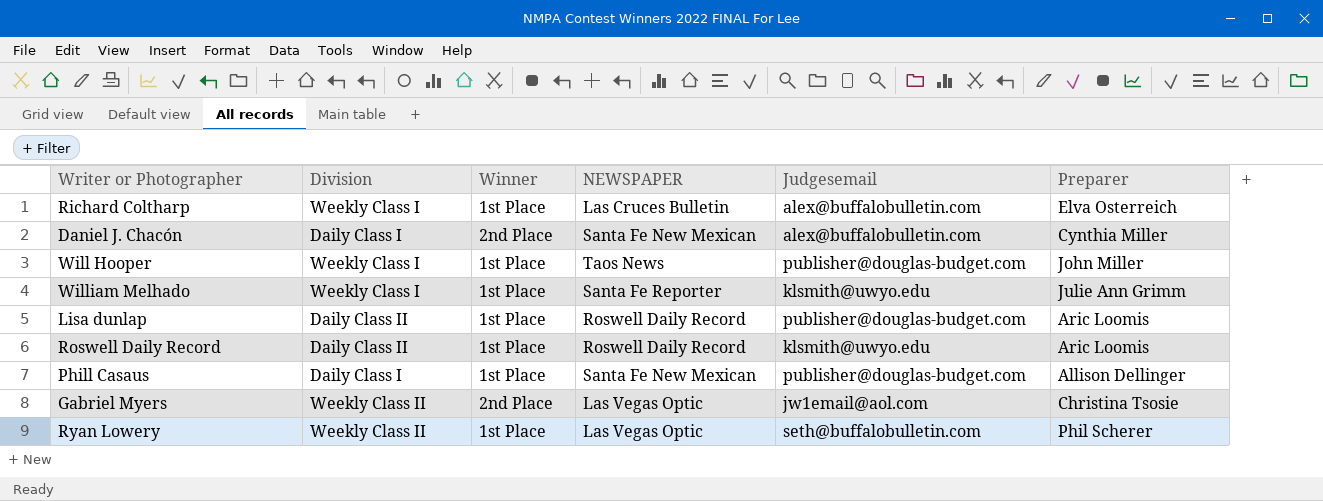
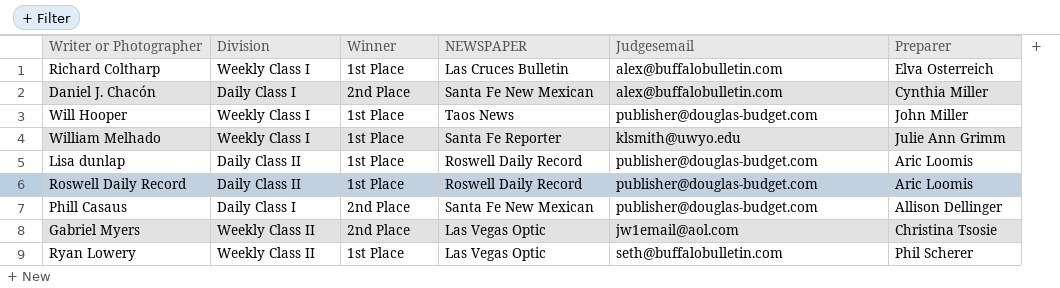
Roswell Daily Record | Judgesemail: klsmith@uwyo.edu -> publisher@douglas-budget.com
Phill Casaus | Winner: 1st Place -> 2nd Place

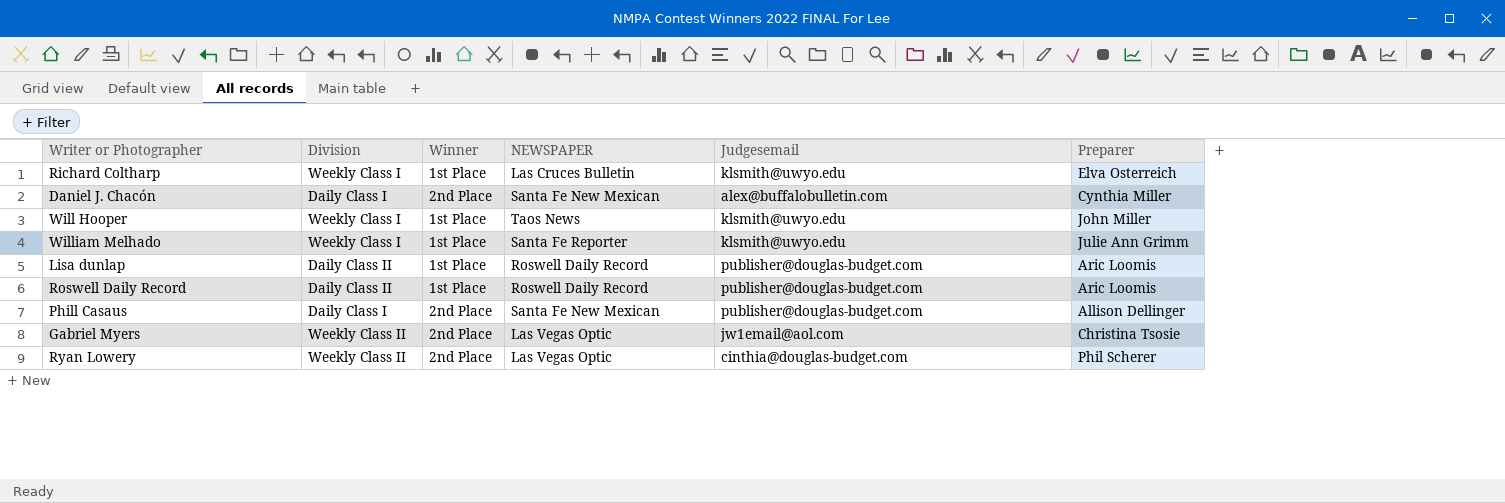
Richard Coltharp | Judgesemail: alex@buffalobulletin.com -> klsmith@uwyo.edu
Will Hooper | Judgesemail: publisher@douglas-budget.com -> klsmith@uwyo.edu
Ryan Lowery | Winner: 1st Place -> 2nd Place
Ryan Lowery | Judgesemail: seth@buffalobulletin.com -> cinthia@douglas-budget.com

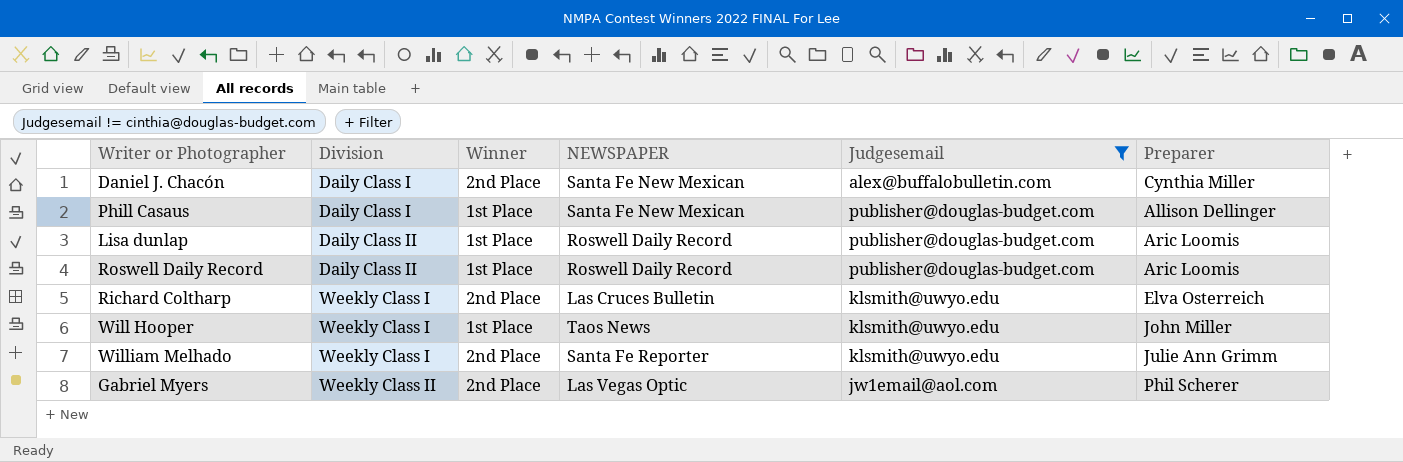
filter: none -> Judgesemail != cinthia@douglas-budget.com
row order: none -> Division ascending
Phill Casaus | Winner: 2nd Place -> 1st Place
Richard Coltharp | Winner: 1st Place -> 2nd Place
William Melhado | Winner: 1st Place -> 2nd Place
Gabriel Myers | Preparer: Christina Tsosie -> Phil Scherer

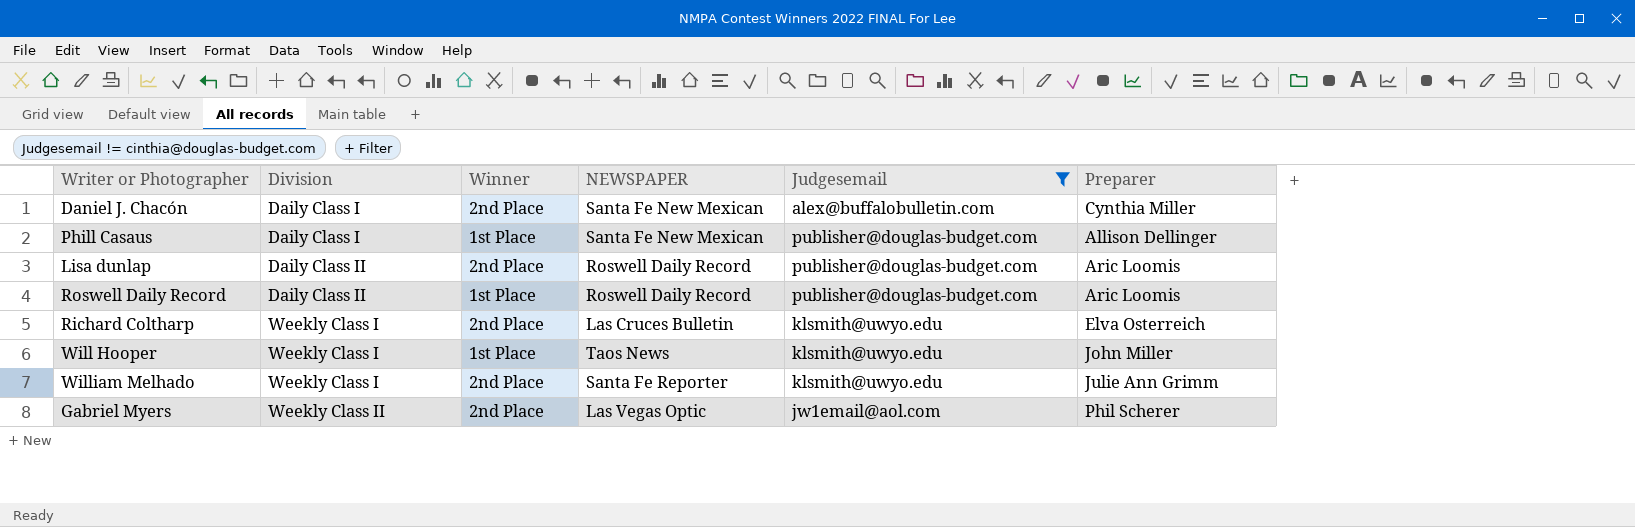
Lisa dunlap | Winner: 1st Place -> 2nd Place

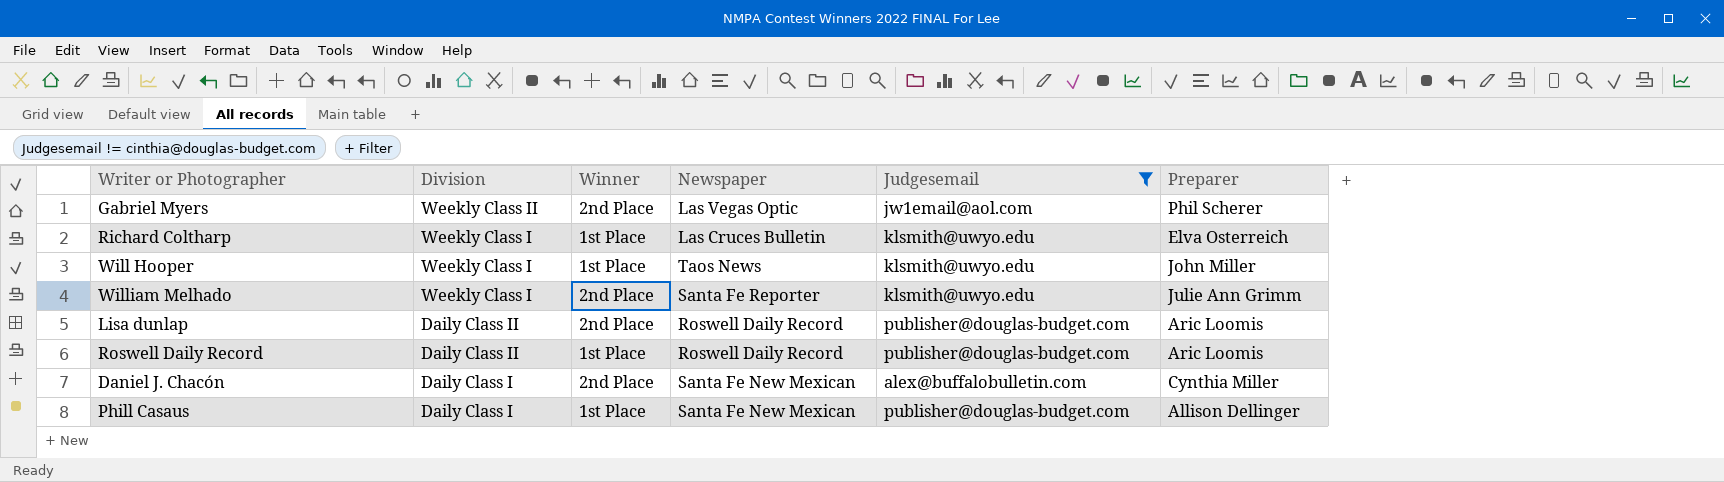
row order: Division ascending -> Division descending
column name: NEWSPAPER -> Newspaper
Richard Coltharp | Winner: 2nd Place -> 1st Place

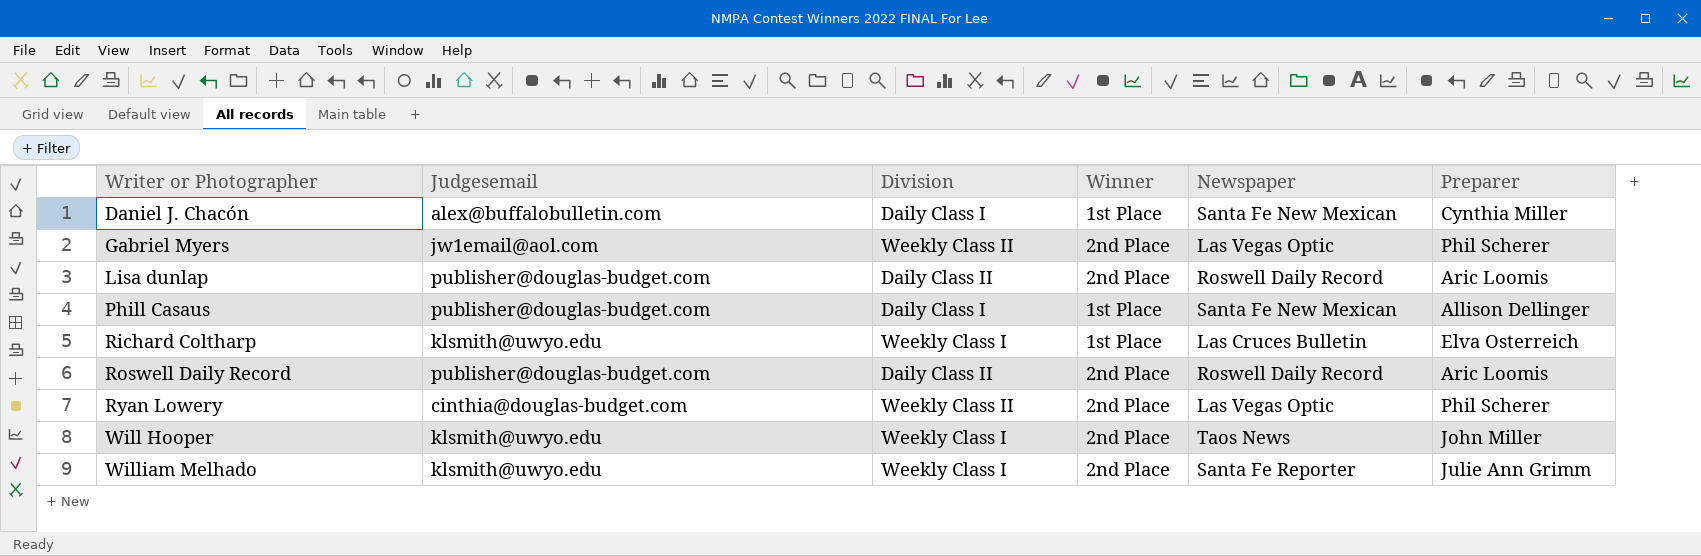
filter: Judgesemail != cinthia@douglas-budget.com -> none
row order: Division descending -> Writer or Photographer ascending
column Judgesemail | position: 5 -> 2
Daniel J. Chacón | Winner: 2nd Place -> 1st Place
Roswell Daily Record | Winner: 1st Place -> 2nd Place
Will Hooper | Winner: 1st Place -> 2nd Place

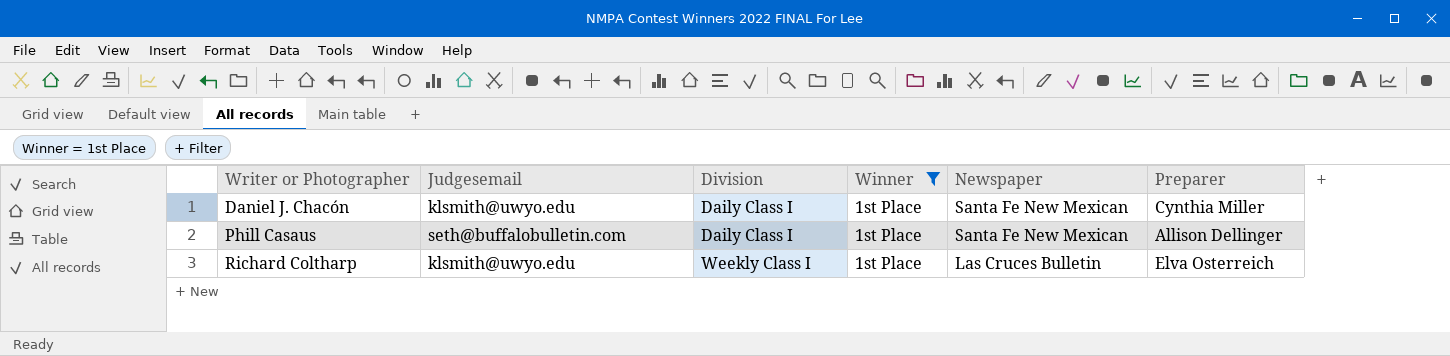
filter: none -> Winner = 1st Place
Daniel J. Chacón | Judgesemail: alex@buffalobulletin.com -> klsmith@uwyo.edu
Phill Casaus | Judgesemail: publisher@douglas-budget.com -> seth@buffalobulletin.com

